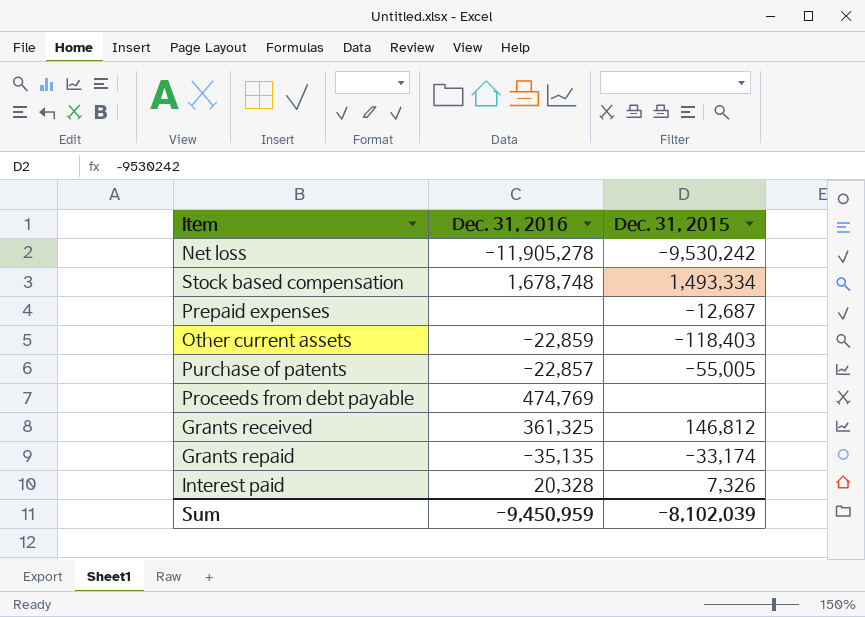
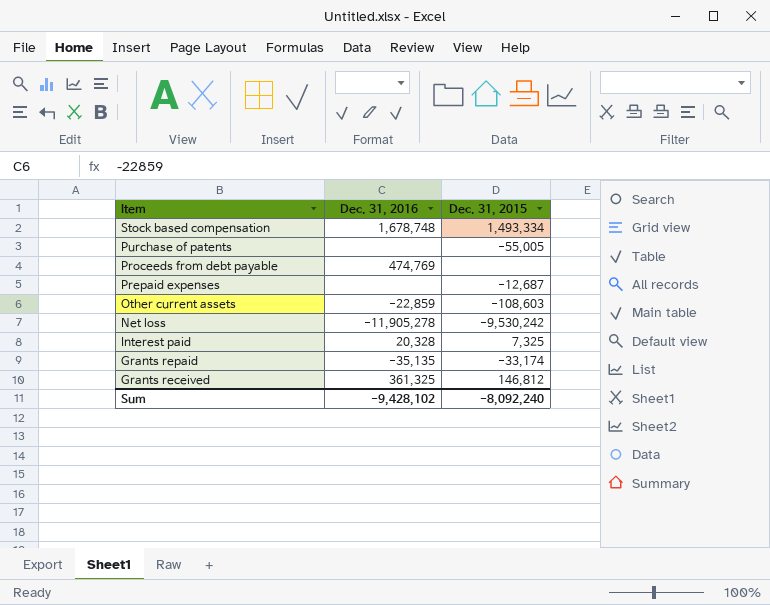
row order: none -> Item descending
Purchase of patents | Dec. 31, 2016: -22,857 -> none
Other current assets | Dec. 31, 2015: -118,403 -> -108,603
Interest paid | Dec. 31, 2015: 7,326 -> 7,325
Sum | Dec. 31, 2016: -9,450,959 -> -9,428,102
Sum | Dec. 31, 2015: -8,102,039 -> -8,092,240

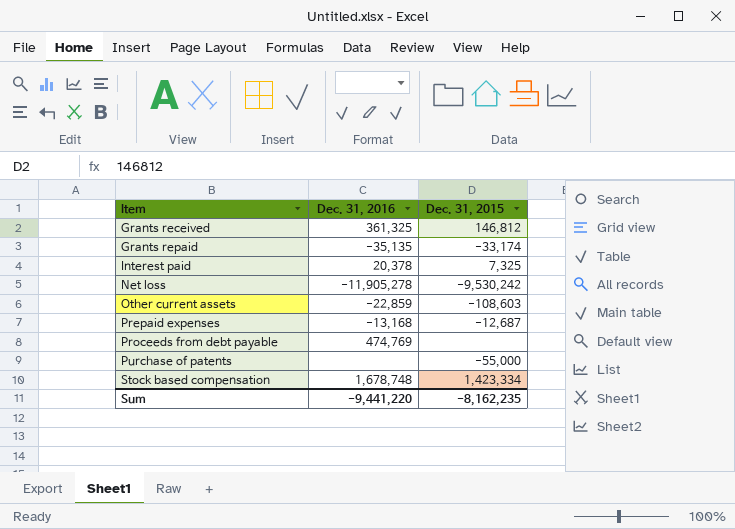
row order: Item descending -> Item ascending
Interest paid | Dec. 31, 2016: 20,328 -> 20,378
Prepaid expenses | Dec. 31, 2016: none -> -13,168
Purchase of patents | Dec. 31, 2015: -55,005 -> -55,000
Stock based compensation | Dec. 31, 2015: 1,493,334 -> 1,423,334
Sum | Dec. 31, 2016: -9,428,102 -> -9,441,220
Sum | Dec. 31, 2015: -8,092,240 -> -8,162,235

